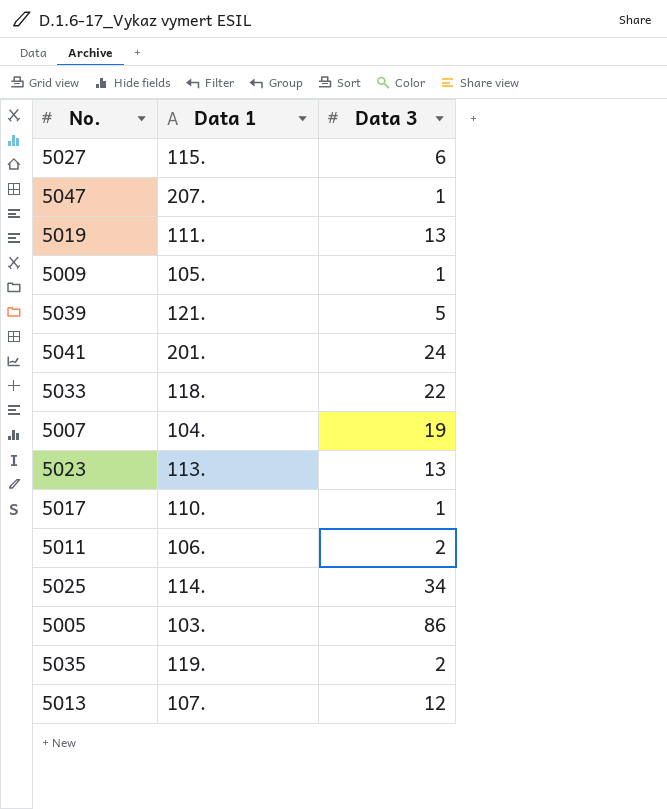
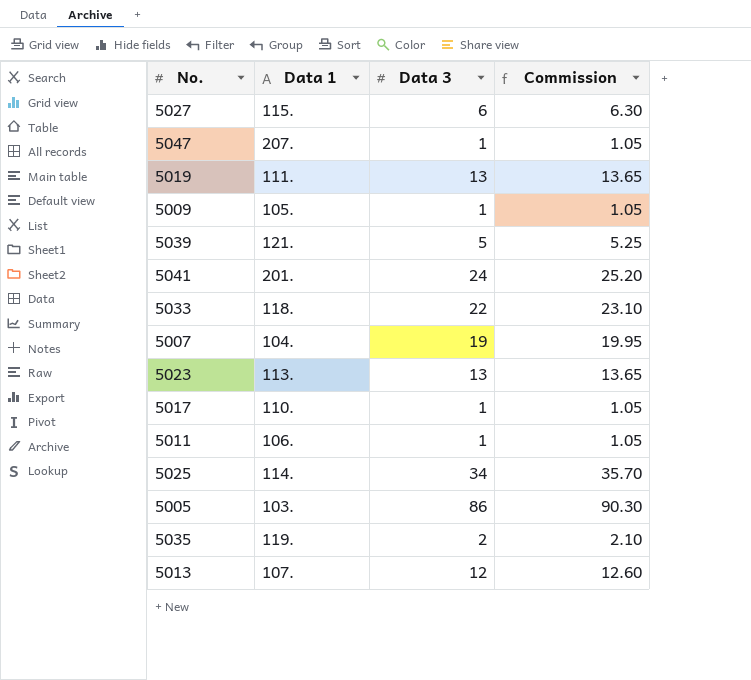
column Commission | formula: none -> [Data 3] * 1.05
5011 | Data 3: 2 -> 1

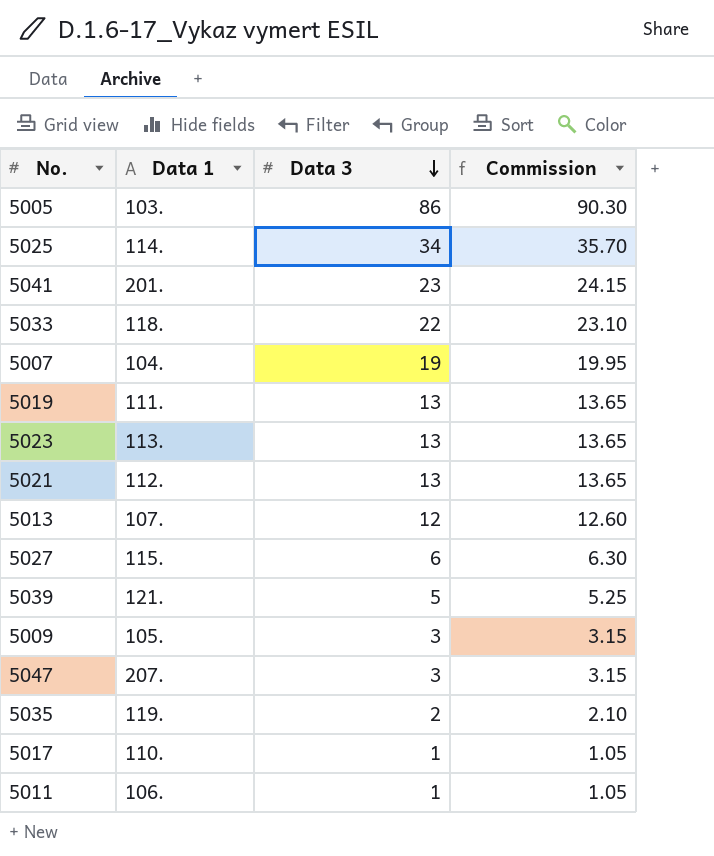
row order: none -> Data 3 descending
5041 | Data 3: 24 -> 23
5041 | Commission: 25.20 -> 24.15
row 5021: none -> 112. | 13 | 13.65
5009 | Data 3: 1 -> 3
5009 | Commission: 1.05 -> 3.15
5047 | Data 3: 1 -> 3
5047 | Commission: 1.05 -> 3.15

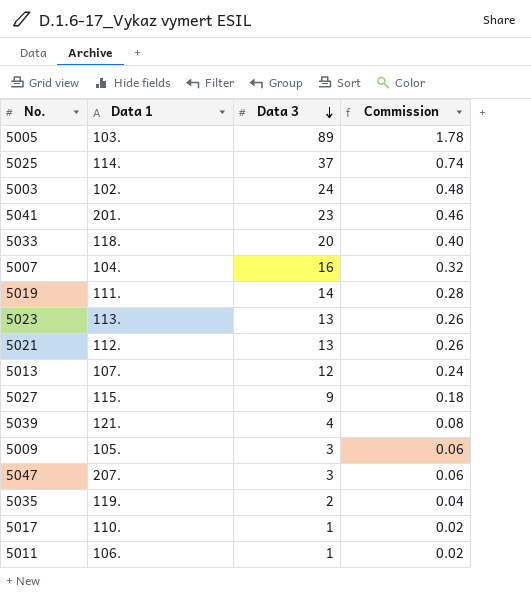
column Commission | formula: [Data 3] * 1.05 -> [Data 3] * 0.02
5005 | Data 3: 86 -> 89
5025 | Data 3: 34 -> 37
row 5003: none -> 102. | 24 | 0.48
5033 | Data 3: 22 -> 20
5007 | Data 3: 19 -> 16
5019 | Data 3: 13 -> 14
5027 | Data 3: 6 -> 9
5039 | Data 3: 5 -> 4

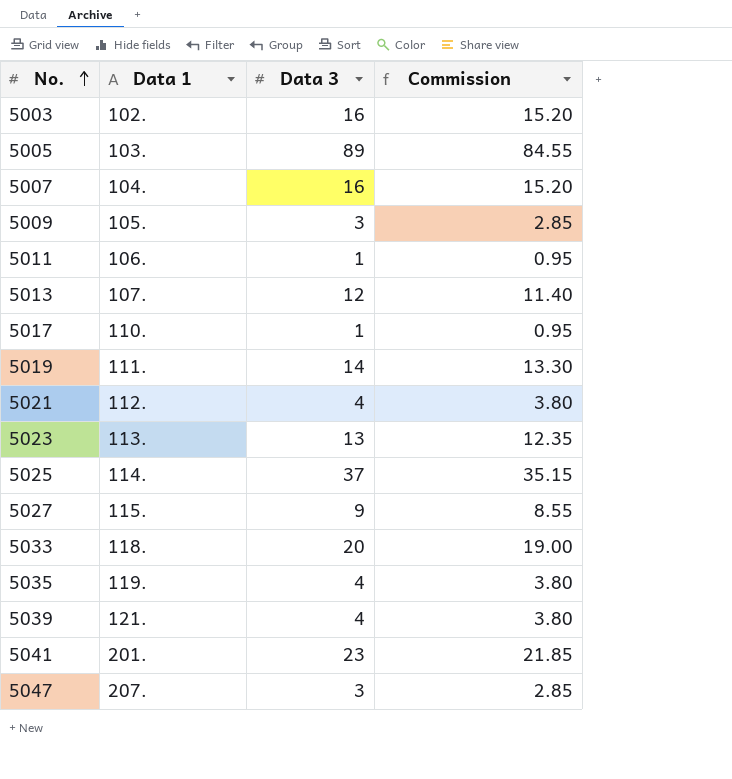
row order: Data 3 descending -> No. ascending
column Commission | formula: [Data 3] * 0.02 -> [Data 3] * 0.95
5003 | Data 3: 24 -> 16
5021 | Data 3: 13 -> 4
5035 | Data 3: 2 -> 4

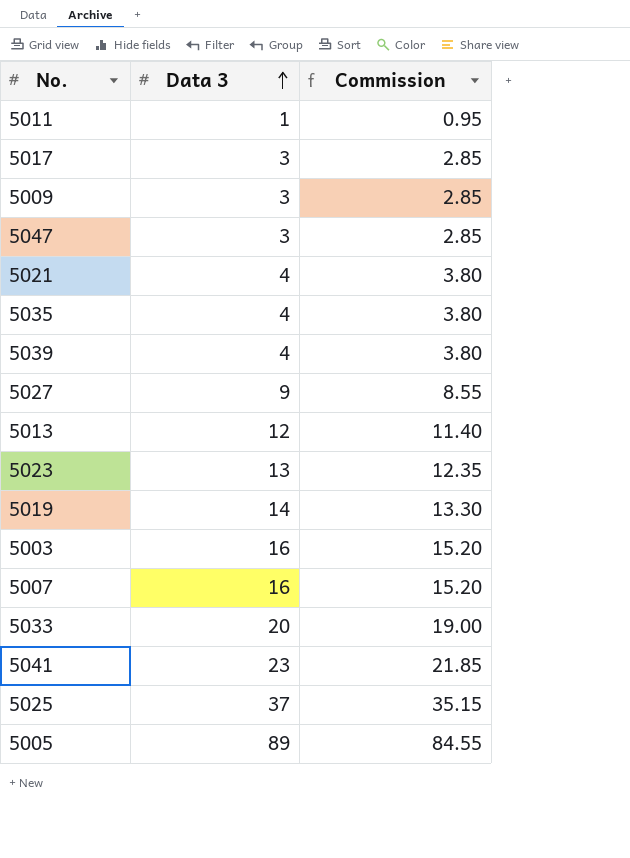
row order: No. ascending -> Data 3 ascending
column Data 1 | position: 2 -> none
5017 | Data 3: 1 -> 3
5017 | Commission: 0.95 -> 2.85

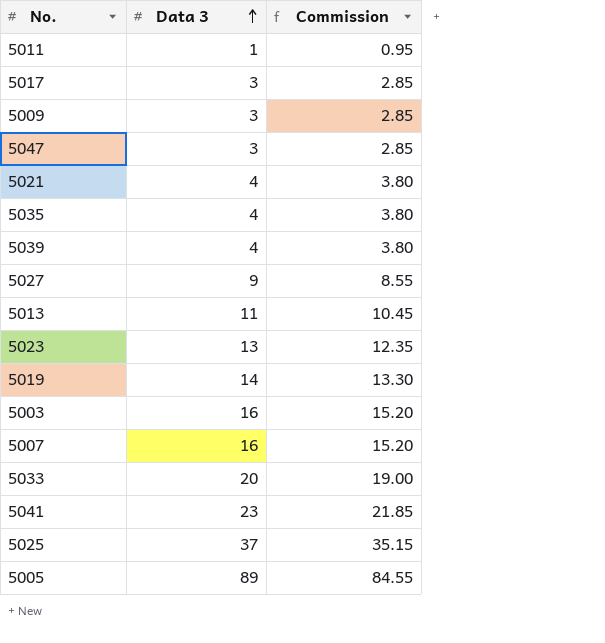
5013 | Data 3: 12 -> 11
5013 | Commission: 11.40 -> 10.45

